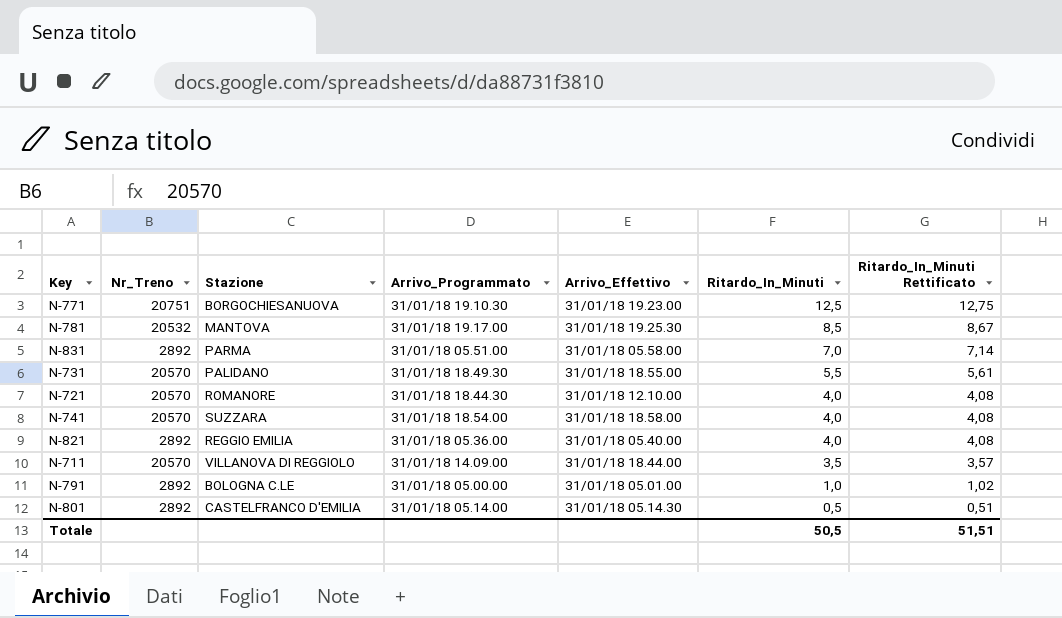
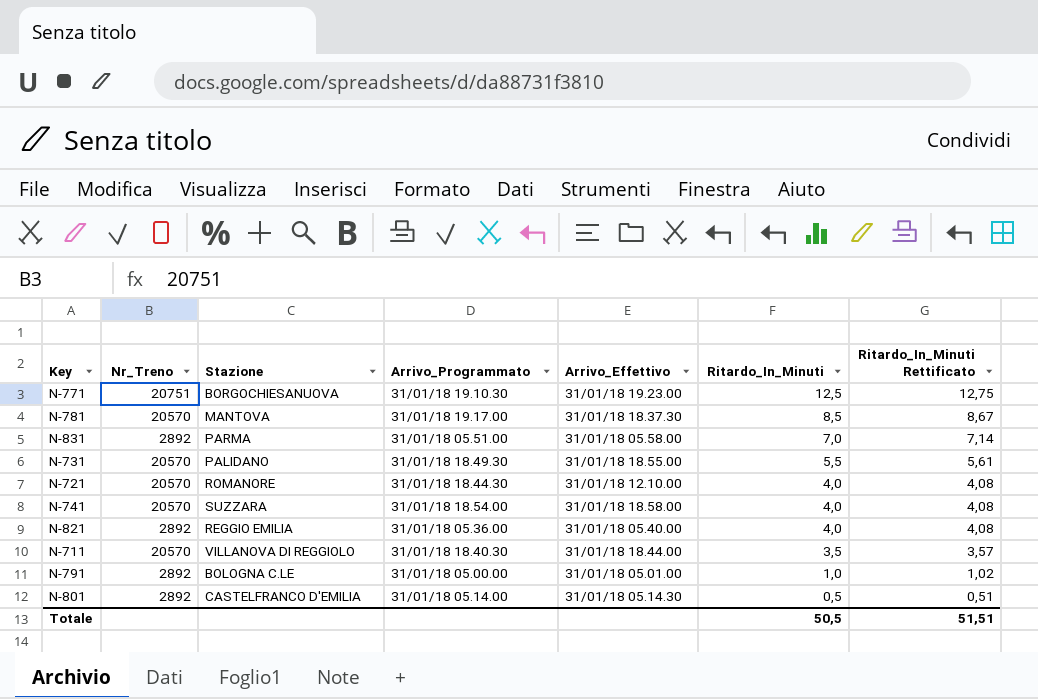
N-781 | Nr_Treno: 20532 -> 20570
N-781 | Arrivo_Effettivo: 31/01/18 19.25.30 -> 31/01/18 18.37.30
N-711 | Arrivo_Programmato: 31/01/18 14.09.00 -> 31/01/18 18.40.30

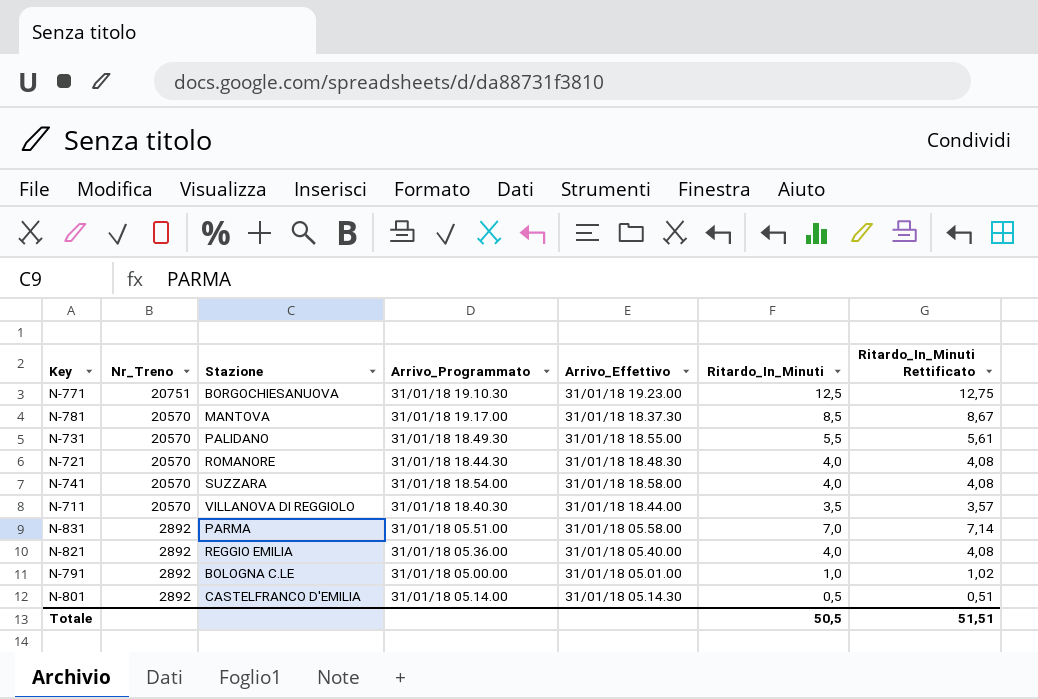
row order: Ritardo_In_Minuti descending -> Nr_Treno descending
N-721 | Arrivo_Effettivo: 31/01/18 12.10.00 -> 31/01/18 18.48.30

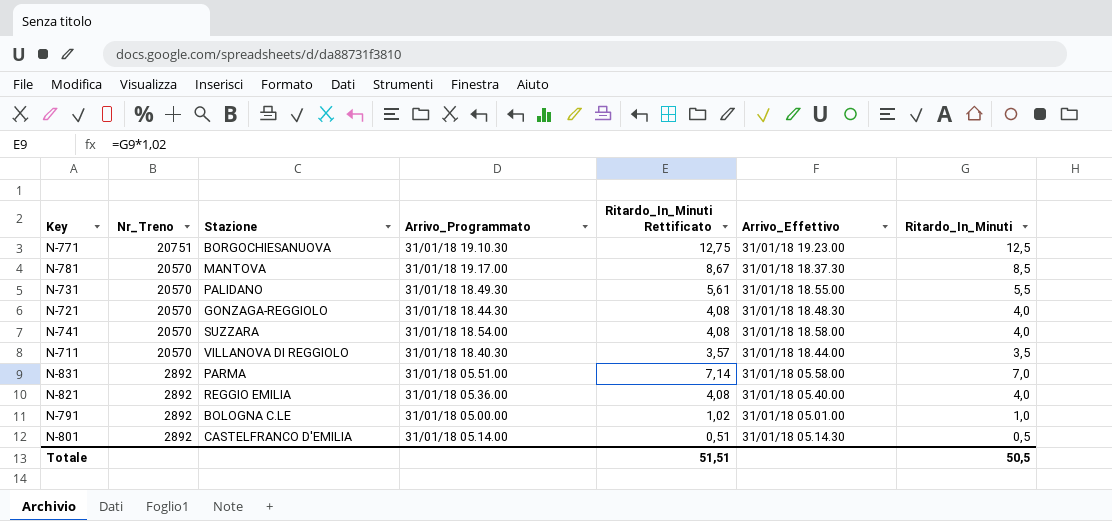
column Ritardo_In_Minuti Rettificato | position: 7 -> 5
N-721 | Stazione: ROMANORE -> GONZAGA-REGGIOLO

